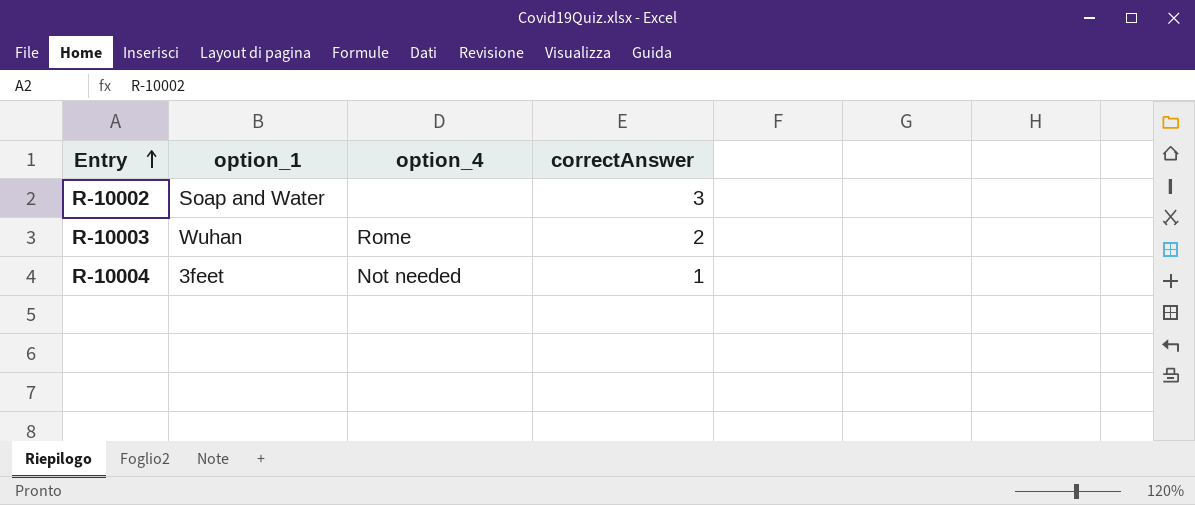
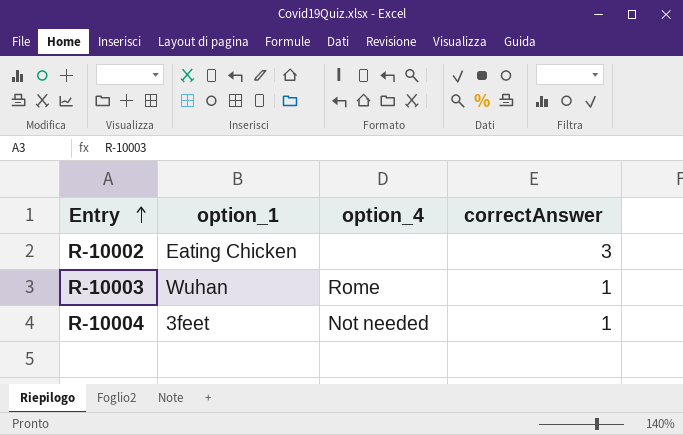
R-10002 | option_1: Soap and Water -> Eating Chicken
R-10003 | correctAnswer: 2 -> 1

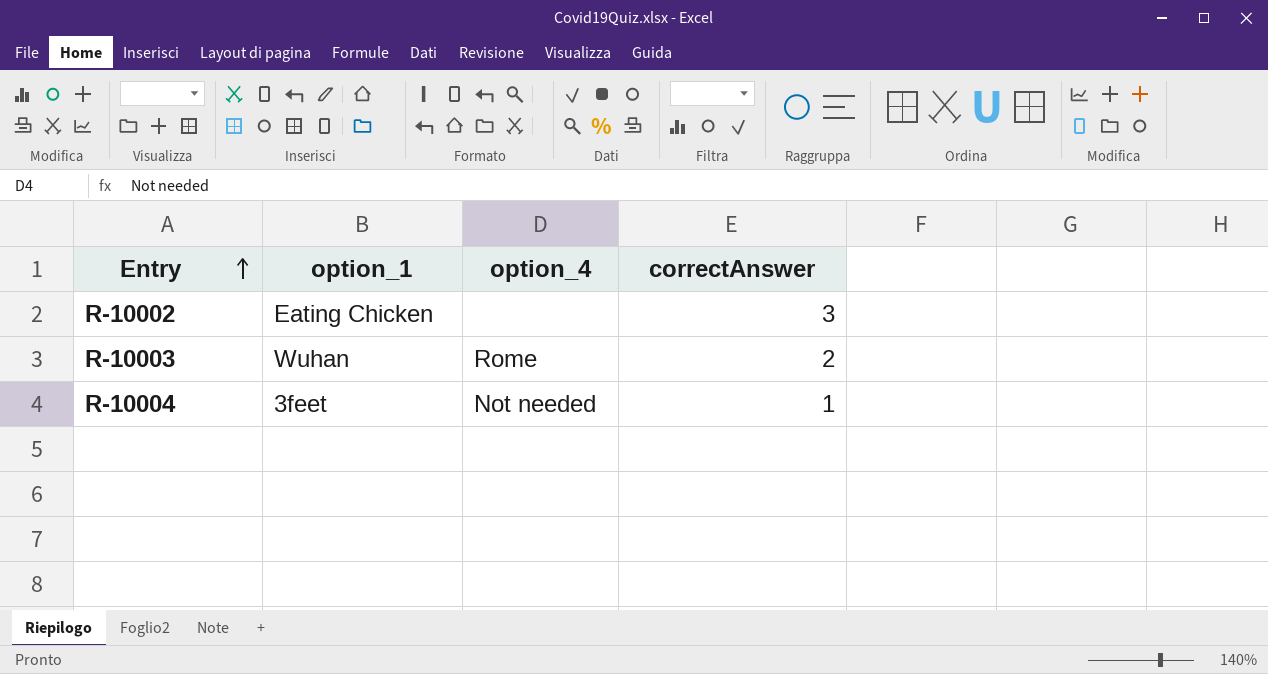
R-10003 | correctAnswer: 1 -> 2

